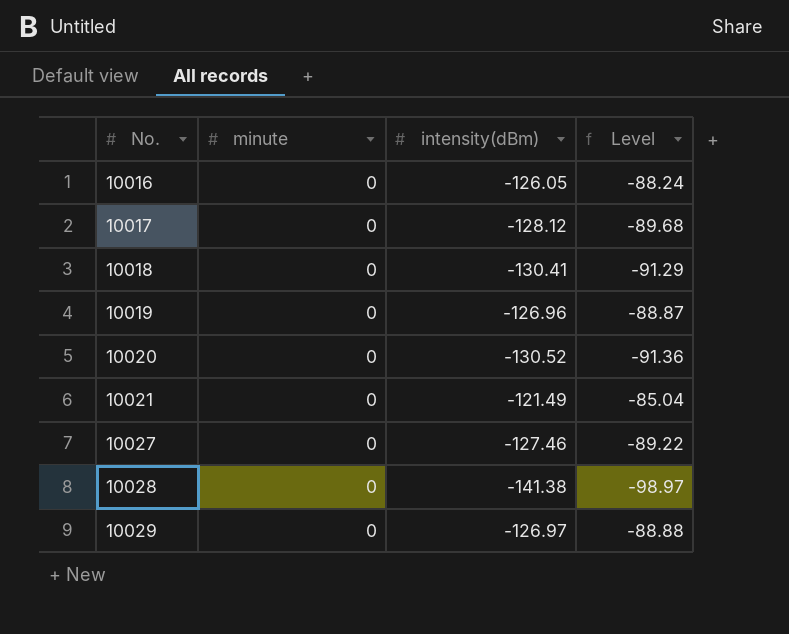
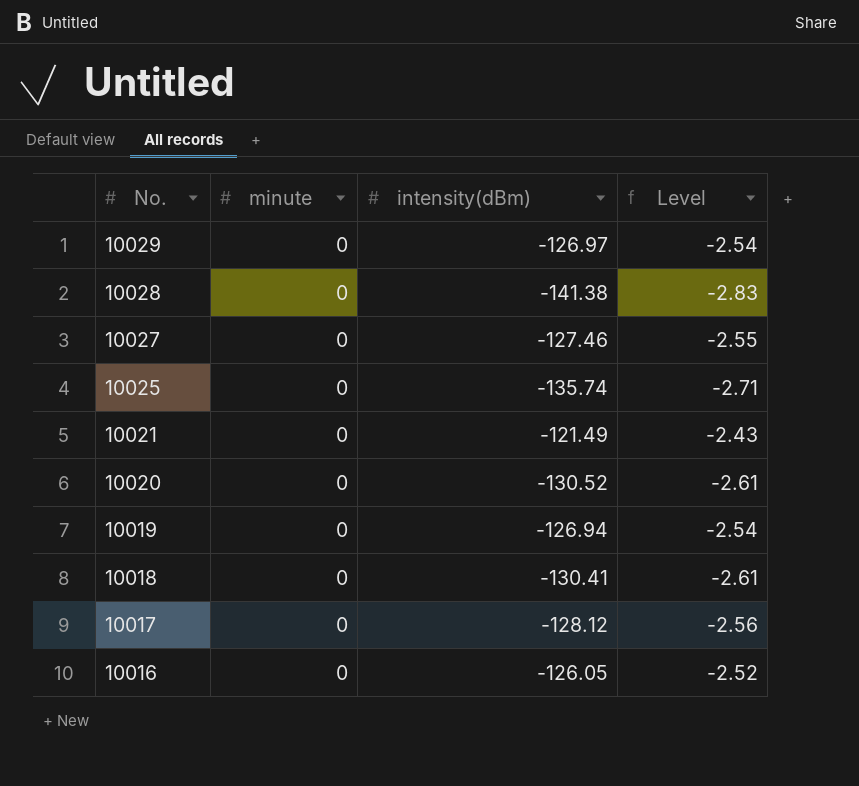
row order: No. ascending -> No. descending
column Level | formula: [intensity(dBm)] * 0.7 -> [intensity(dBm)] * 0.02
row 10025: none -> 0 | -135.74 | -2.71
10019 | intensity(dBm): -126.96 -> -126.94

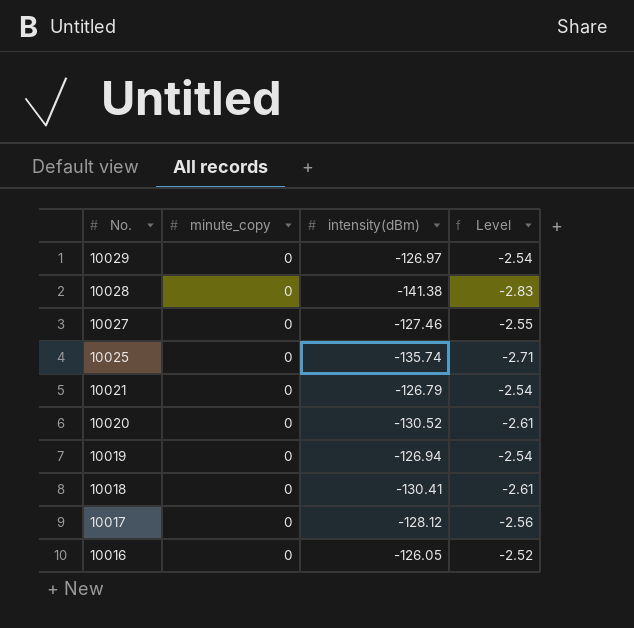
column name: minute -> minute_copy
10021 | intensity(dBm): -121.49 -> -126.79
10021 | Level: -2.43 -> -2.54

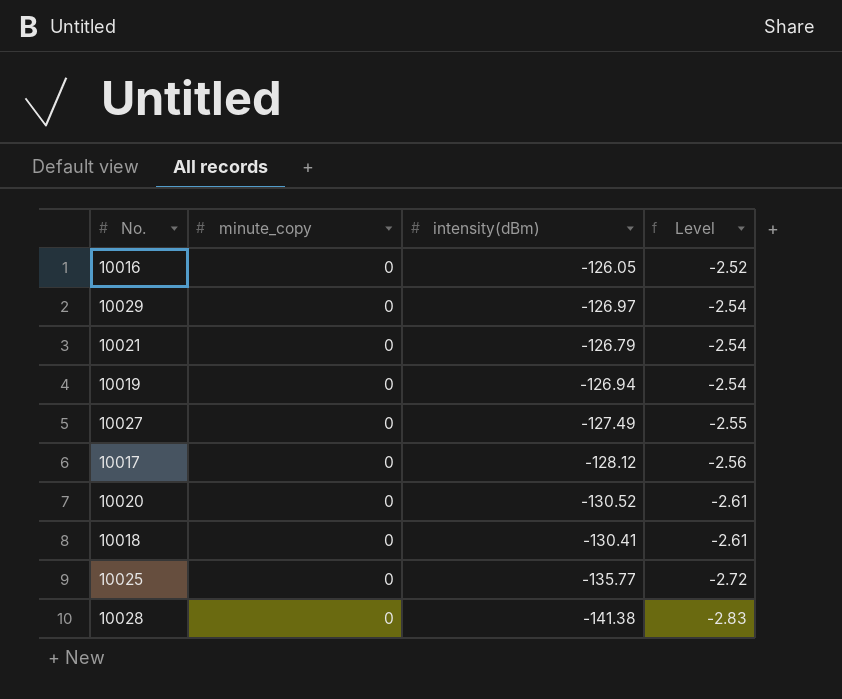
row order: No. descending -> Level descending
10027 | intensity(dBm): -127.46 -> -127.49
10025 | intensity(dBm): -135.74 -> -135.77
10025 | Level: -2.71 -> -2.72

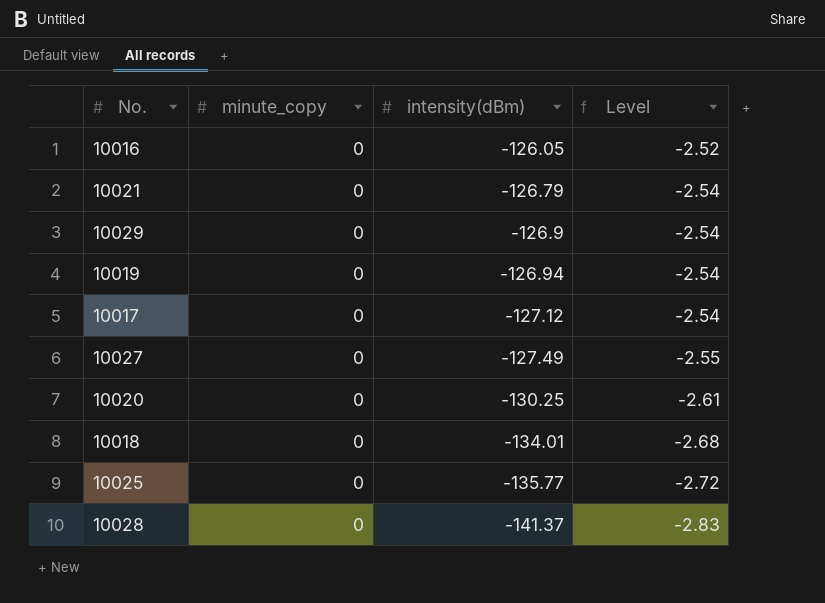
row order: Level descending -> intensity(dBm) descending
10029 | intensity(dBm): -126.97 -> -126.9
10017 | intensity(dBm): -128.12 -> -127.12
10017 | Level: -2.56 -> -2.54
10020 | intensity(dBm): -130.52 -> -130.25
10018 | intensity(dBm): -130.41 -> -134.01
10018 | Level: -2.61 -> -2.68
10028 | intensity(dBm): -141.38 -> -141.37

